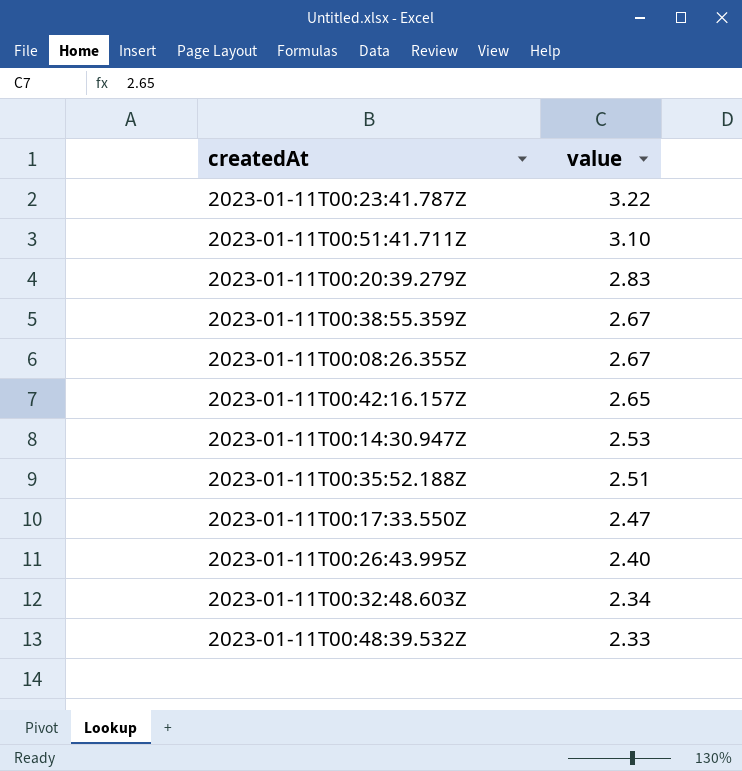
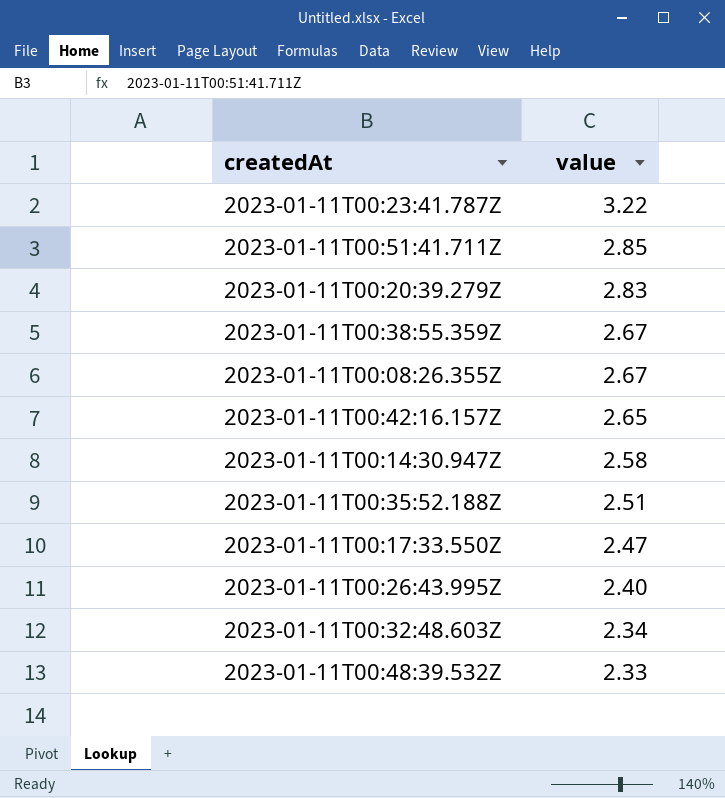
2023-01-11T00:51:41.711Z | value: 3.10 -> 2.85
2023-01-11T00:14:30.947Z | value: 2.53 -> 2.58

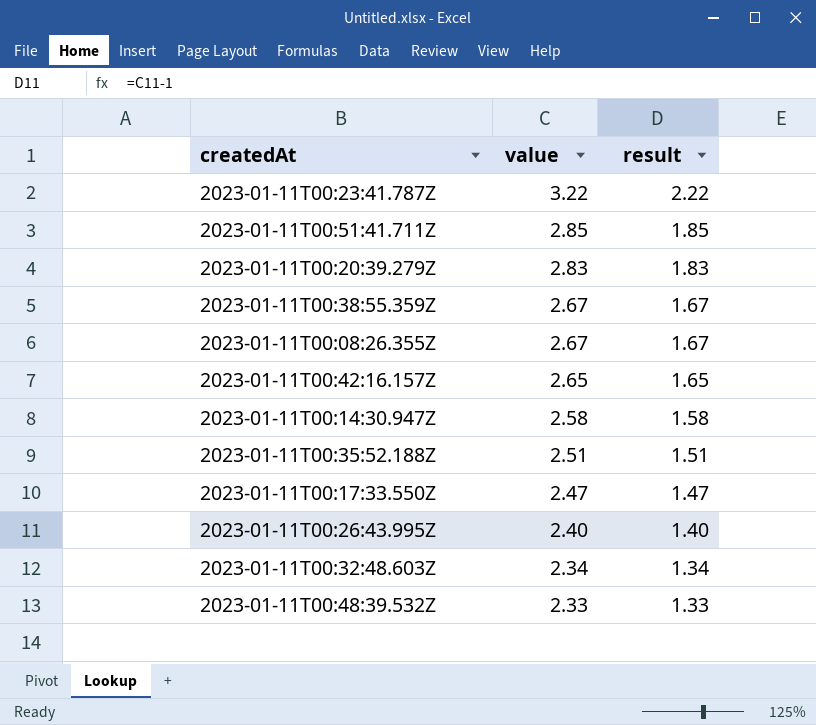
column result | formula: none -> [value] - 1

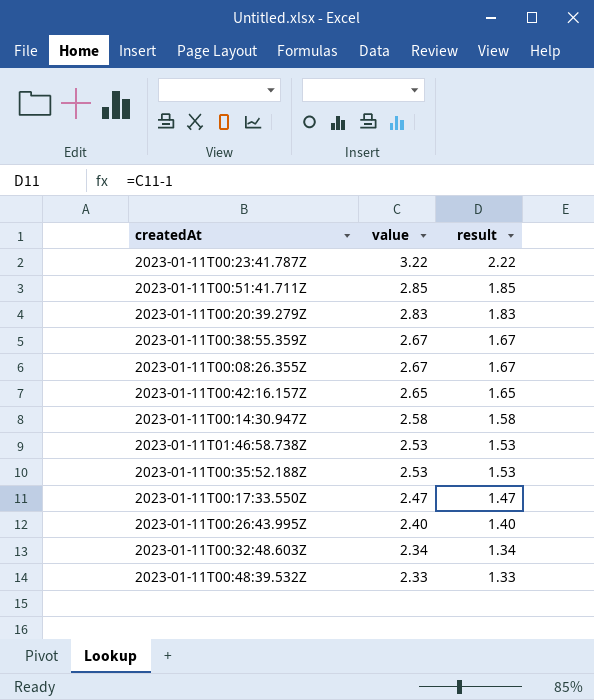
row 2023-01-11T01:46:58.738Z: none -> 2.53 | 1.53
2023-01-11T00:35:52.188Z | value: 2.51 -> 2.53
2023-01-11T00:35:52.188Z | result: 1.51 -> 1.53

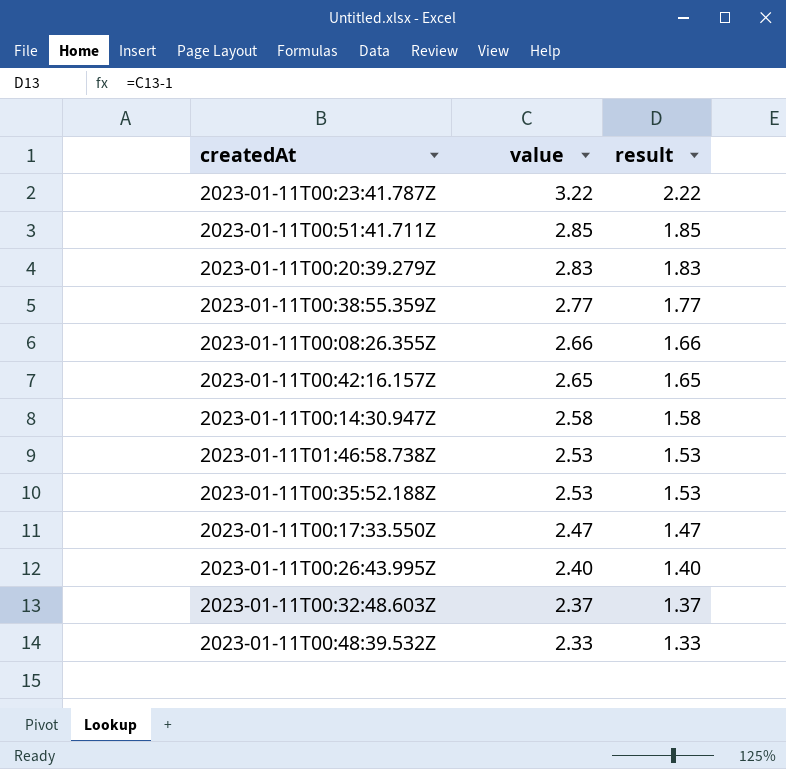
2023-01-11T00:38:55.359Z | value: 2.67 -> 2.77
2023-01-11T00:38:55.359Z | result: 1.67 -> 1.77
2023-01-11T00:08:26.355Z | value: 2.67 -> 2.66
2023-01-11T00:08:26.355Z | result: 1.67 -> 1.66
2023-01-11T00:32:48.603Z | value: 2.34 -> 2.37
2023-01-11T00:32:48.603Z | result: 1.34 -> 1.37

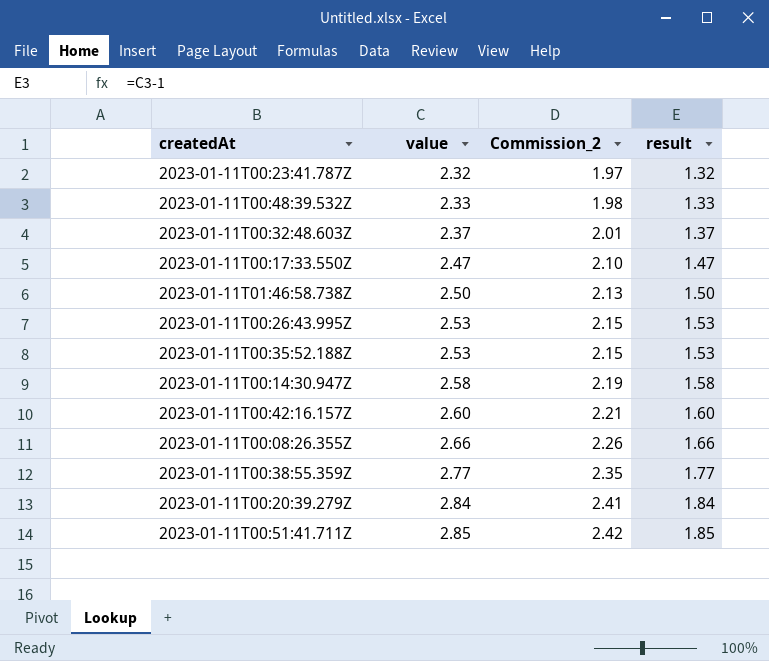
row order: value descending -> value ascending
column Commission_2 | formula: none -> [value] * 0.85
2023-01-11T00:23:41.787Z | value: 3.22 -> 2.32
2023-01-11T00:23:41.787Z | result: 2.22 -> 1.32
2023-01-11T01:46:58.738Z | value: 2.53 -> 2.50
2023-01-11T01:46:58.738Z | result: 1.53 -> 1.50
2023-01-11T00:26:43.995Z | value: 2.40 -> 2.53
2023-01-11T00:26:43.995Z | result: 1.40 -> 1.53
2023-01-11T00:42:16.157Z | value: 2.65 -> 2.60
2023-01-11T00:42:16.157Z | result: 1.65 -> 1.60
2023-01-11T00:20:39.279Z | value: 2.83 -> 2.84
2023-01-11T00:20:39.279Z | result: 1.83 -> 1.84

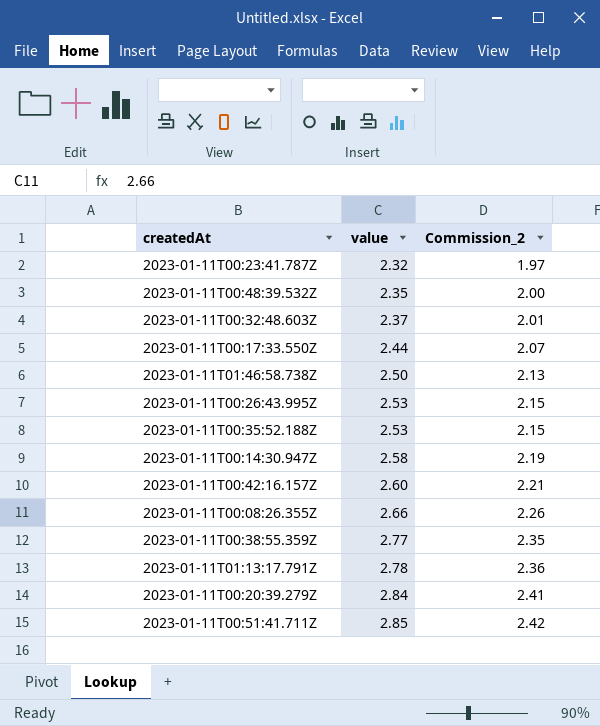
column result | formula: [value] - 1 -> none
2023-01-11T00:48:39.532Z | value: 2.33 -> 2.35
2023-01-11T00:48:39.532Z | Commission_2: 1.98 -> 2.00
2023-01-11T00:17:33.550Z | value: 2.47 -> 2.44
2023-01-11T00:17:33.550Z | Commission_2: 2.10 -> 2.07
row 2023-01-11T01:13:17.791Z: none -> 2.78 | 2.36

